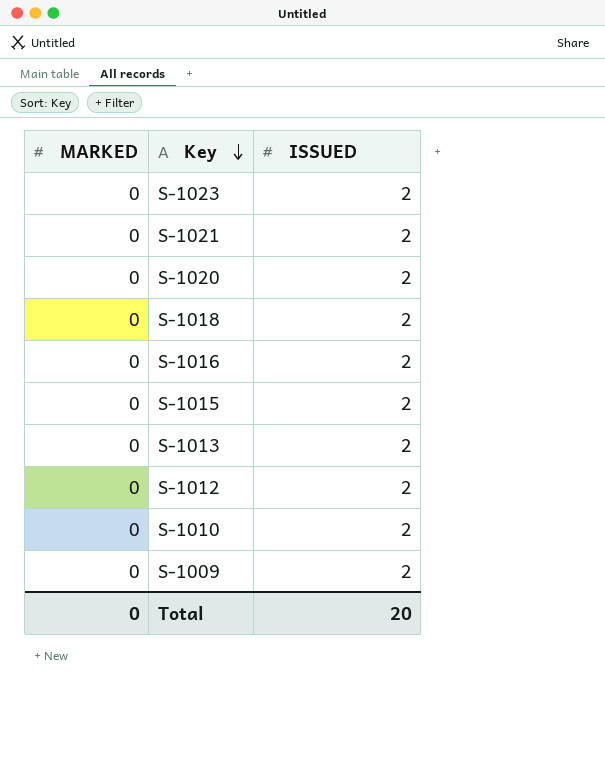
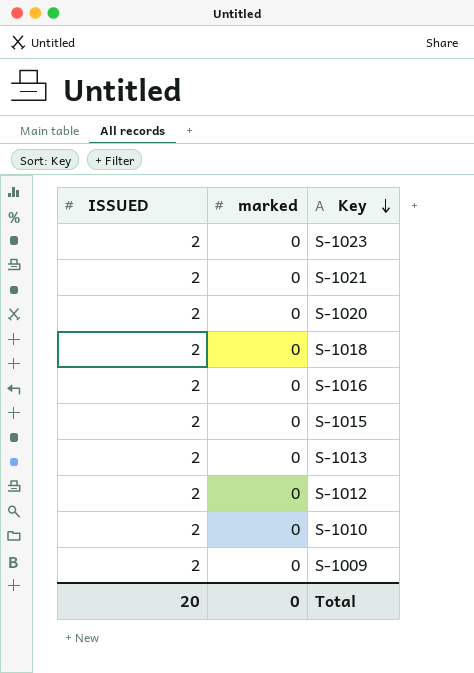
column ISSUED | position: 3 -> 1
column name: MARKED -> marked

